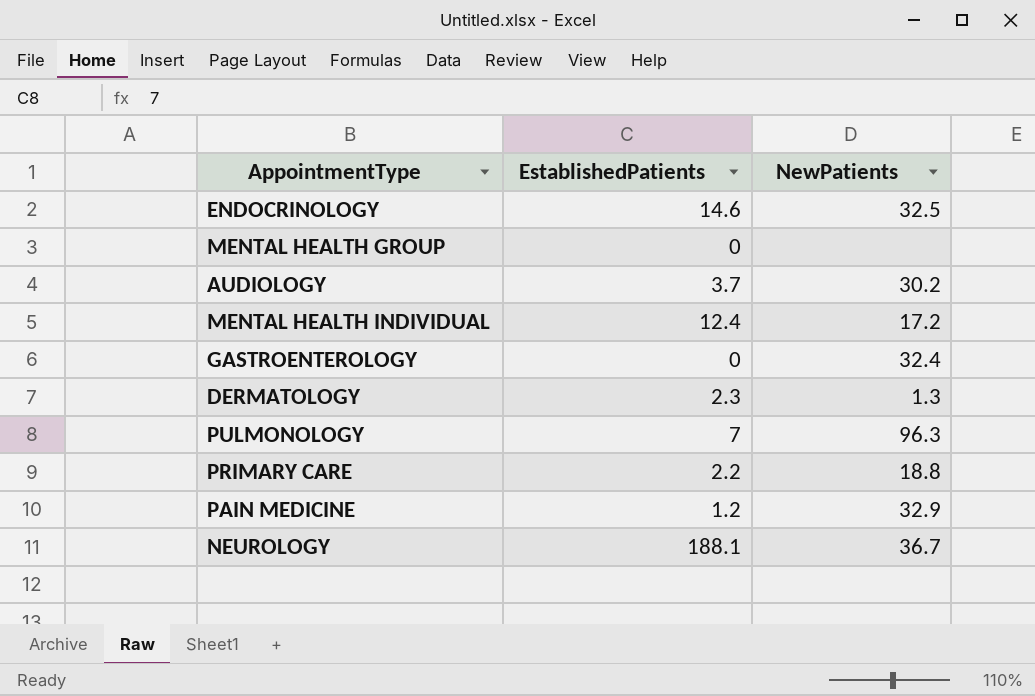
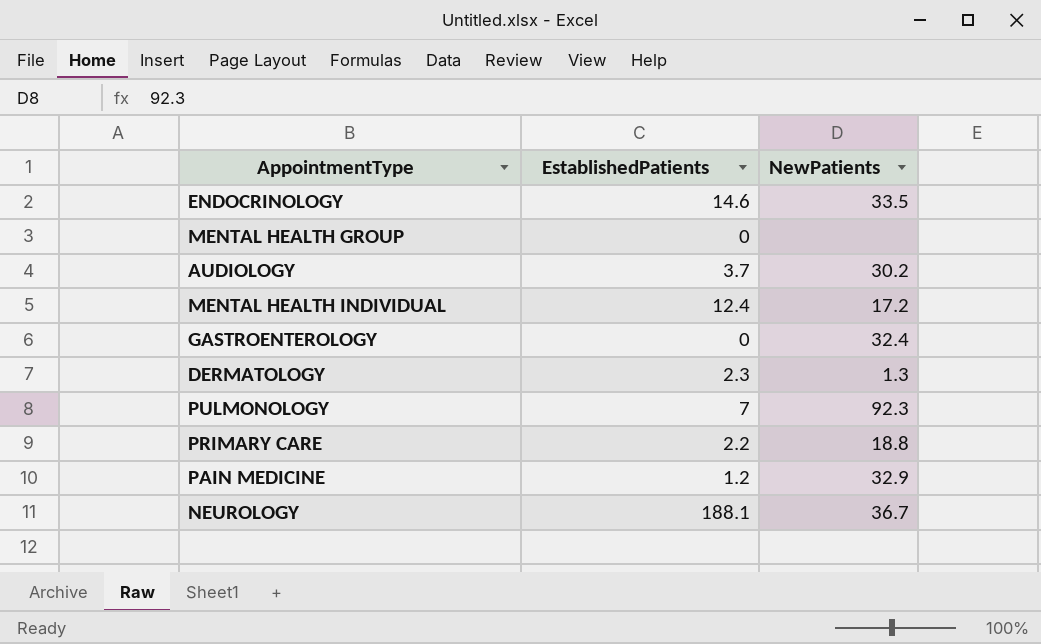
ENDOCRINOLOGY | NewPatients: 32.5 -> 33.5
PULMONOLOGY | NewPatients: 96.3 -> 92.3

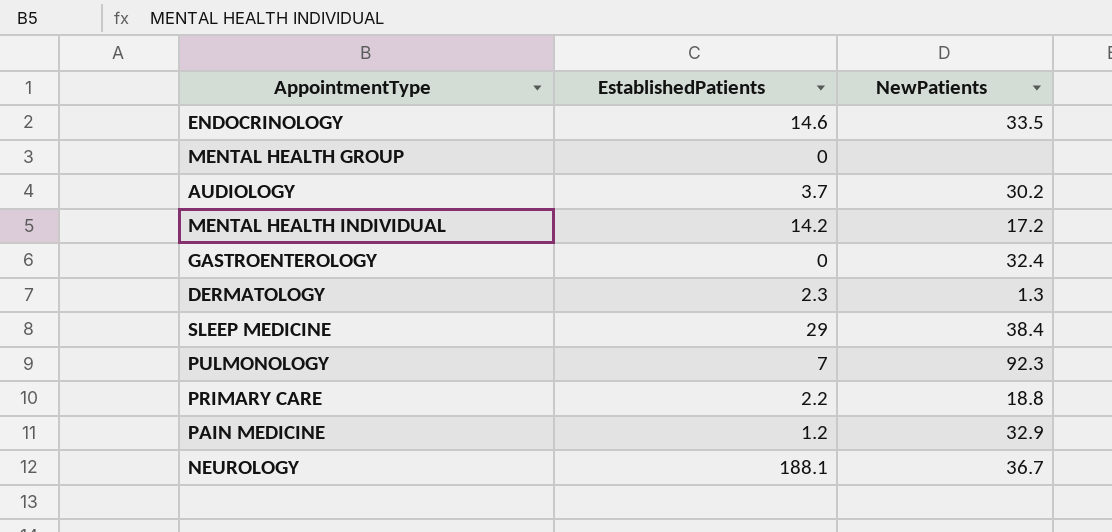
MENTAL HEALTH INDIVIDUAL | EstablishedPatients: 12.4 -> 14.2
row SLEEP MEDICINE: none -> 29 | 38.4

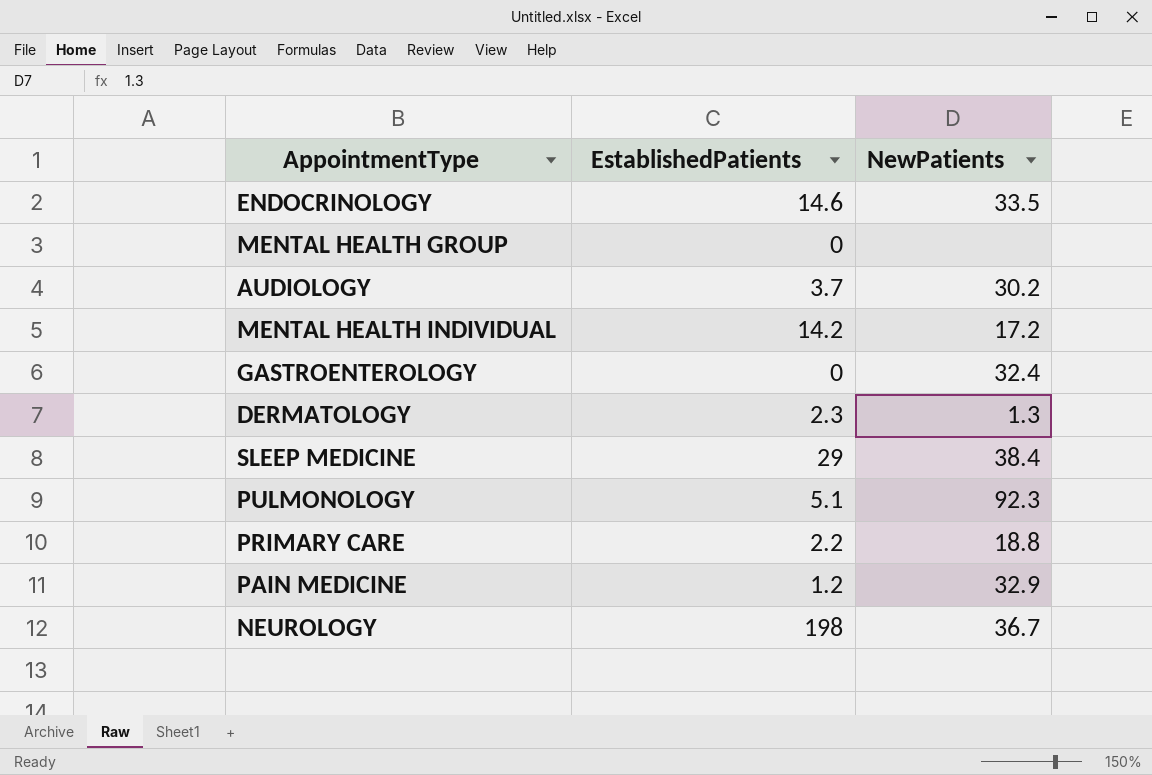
PULMONOLOGY | EstablishedPatients: 7 -> 5.1
NEUROLOGY | EstablishedPatients: 188.1 -> 198

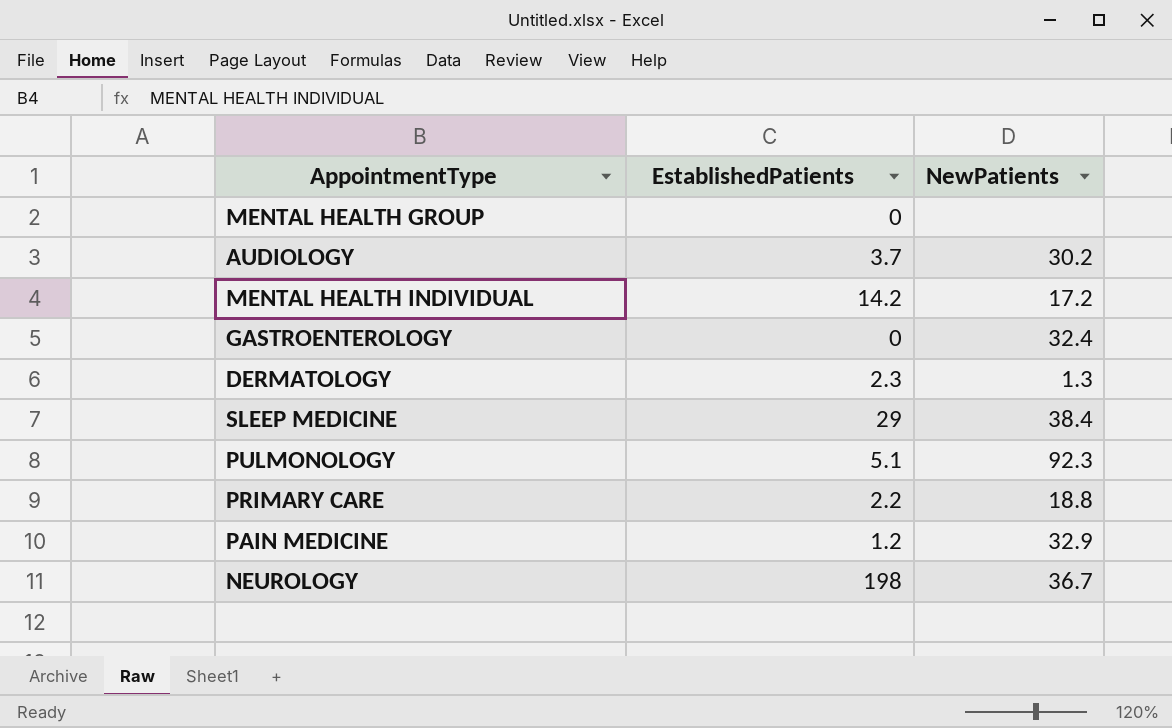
row ENDOCRINOLOGY: 14.6 | 33.5 -> none

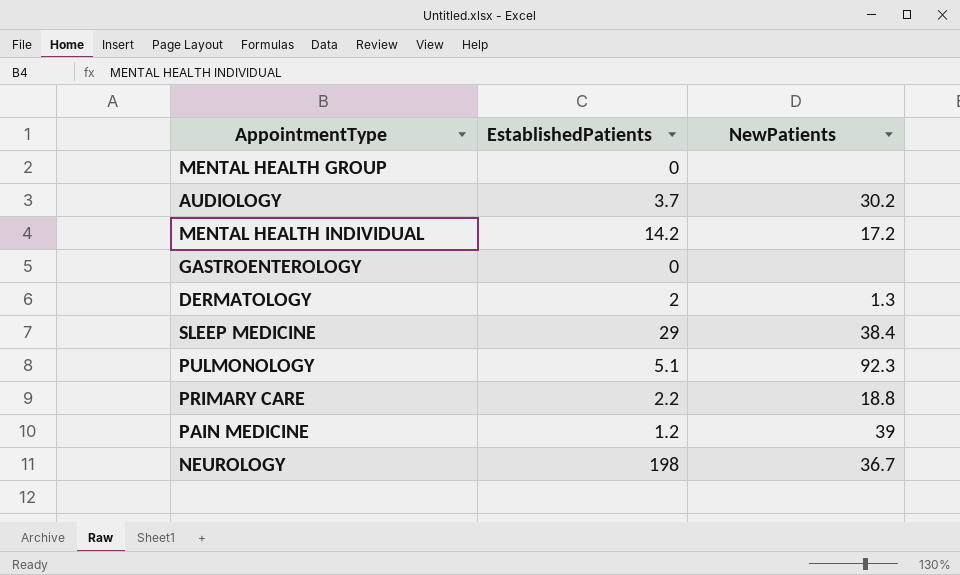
GASTROENTEROLOGY | NewPatients: 32.4 -> none
DERMATOLOGY | EstablishedPatients: 2.3 -> 2
PAIN MEDICINE | NewPatients: 32.9 -> 39

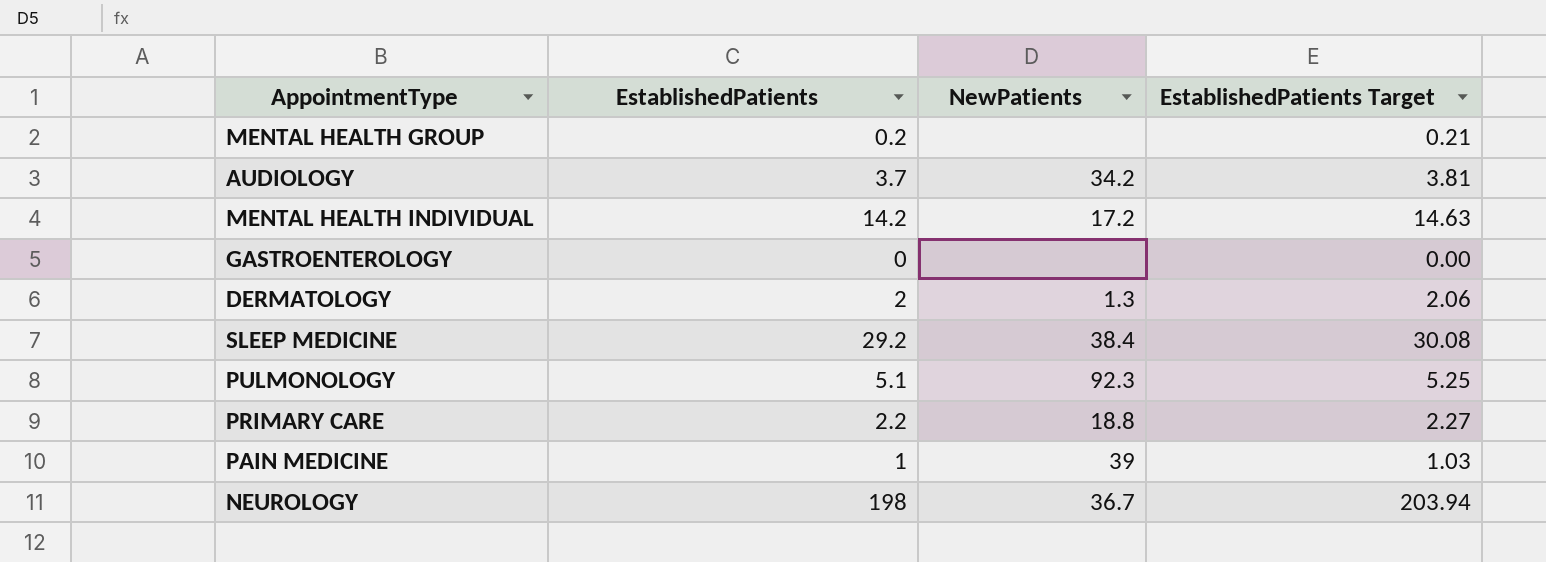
column EstablishedPatients Target | formula: none -> [EstablishedPatients] * 1.03
MENTAL HEALTH GROUP | EstablishedPatients: 0 -> 0.2
AUDIOLOGY | NewPatients: 30.2 -> 34.2
SLEEP MEDICINE | EstablishedPatients: 29 -> 29.2
PAIN MEDICINE | EstablishedPatients: 1.2 -> 1

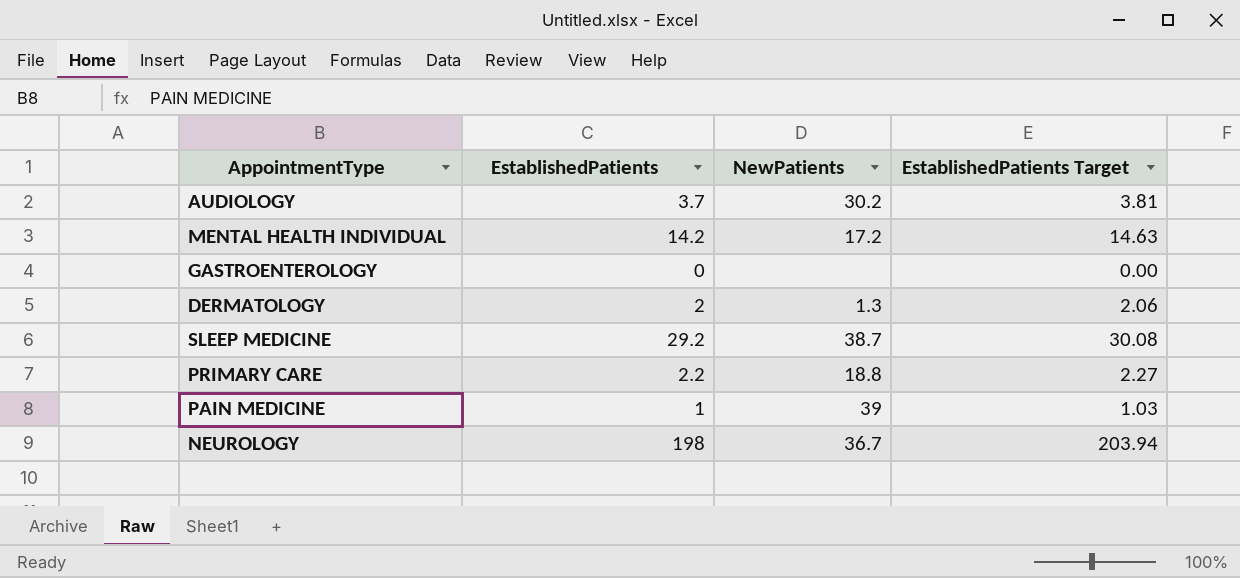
row MENTAL HEALTH GROUP: 0.2 | none | 0.21 -> none
row PULMONOLOGY: 5.1 | 92.3 | 5.25 -> none
AUDIOLOGY | NewPatients: 34.2 -> 30.2
SLEEP MEDICINE | NewPatients: 38.4 -> 38.7

